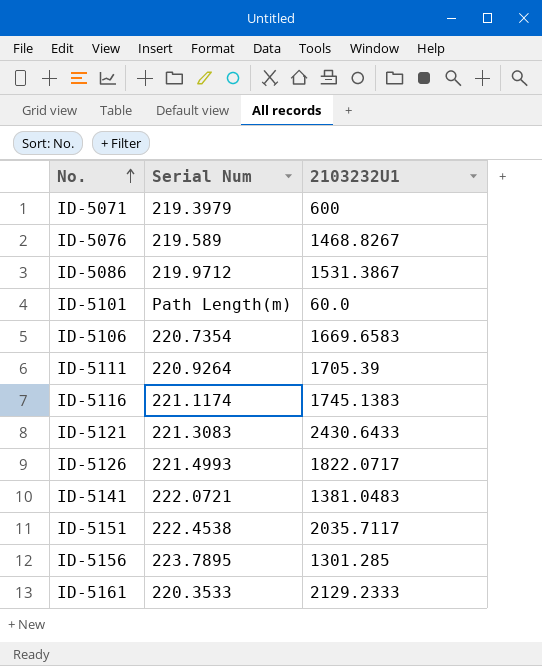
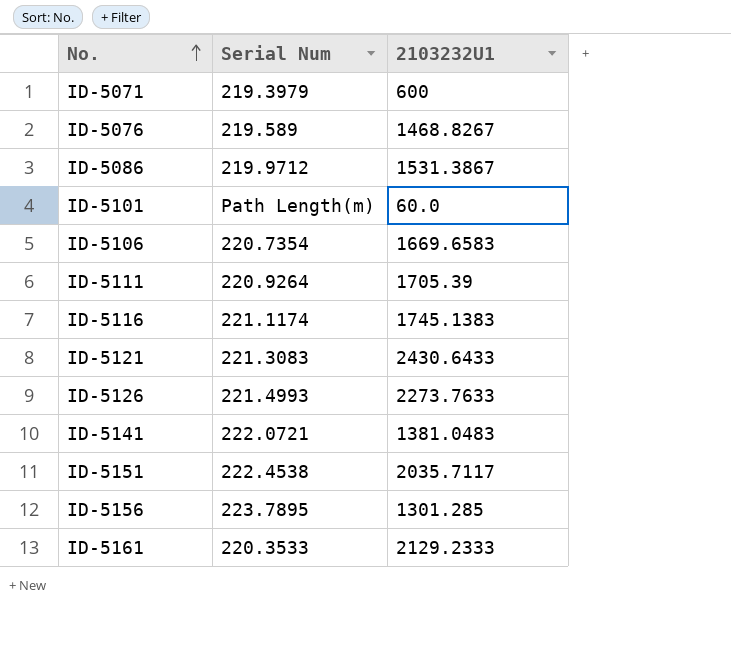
ID-5126 | 2103232U1: 1822.0717 -> 2273.7633

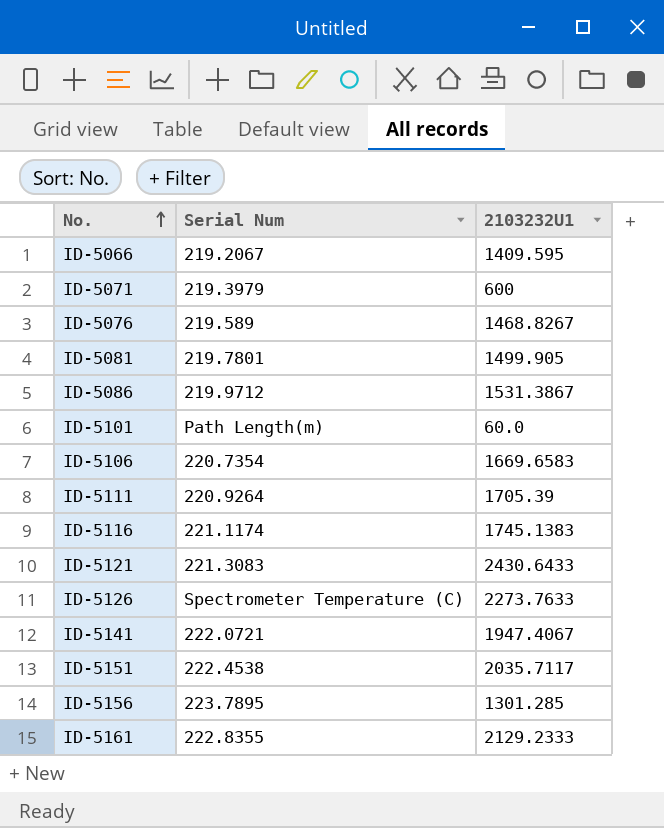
row ID-5066: none -> 219.2067 | 1409.595
row ID-5081: none -> 219.7801 | 1499.905
ID-5126 | Serial Num: 221.4993 -> Spectrometer Temperature (C)
ID-5141 | 2103232U1: 1381.0483 -> 1947.4067
ID-5161 | Serial Num: 220.3533 -> 222.8355

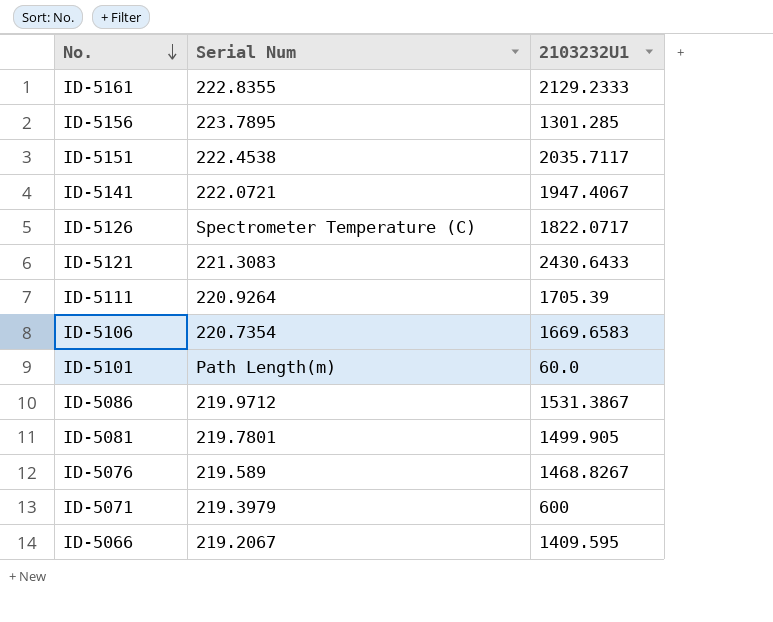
row order: No. ascending -> No. descending
row ID-5116: 221.1174 | 1745.1383 -> none
ID-5126 | 2103232U1: 2273.7633 -> 1822.0717

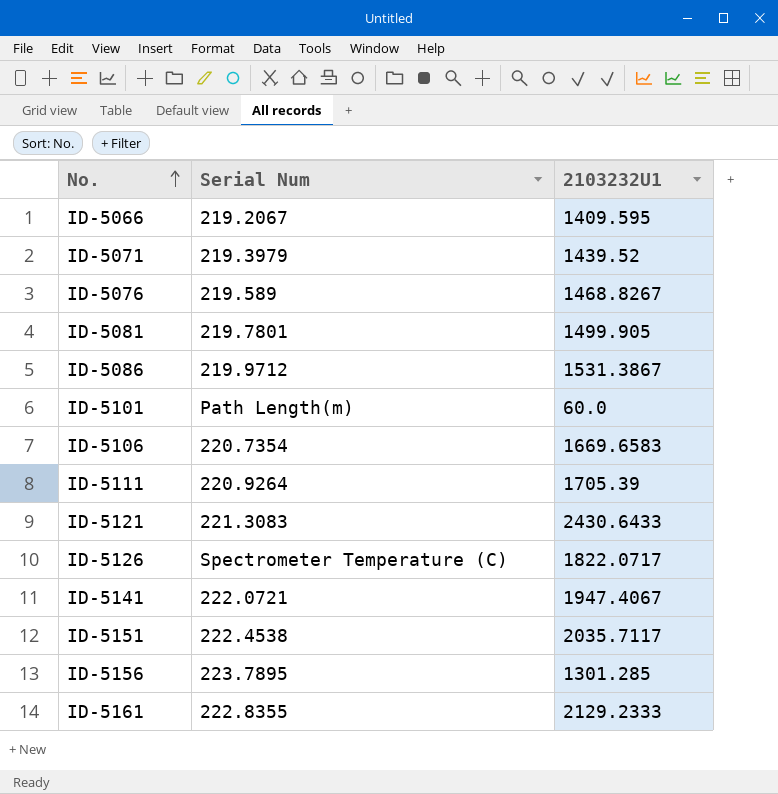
row order: No. descending -> No. ascending
ID-5071 | 2103232U1: 600 -> 1439.52

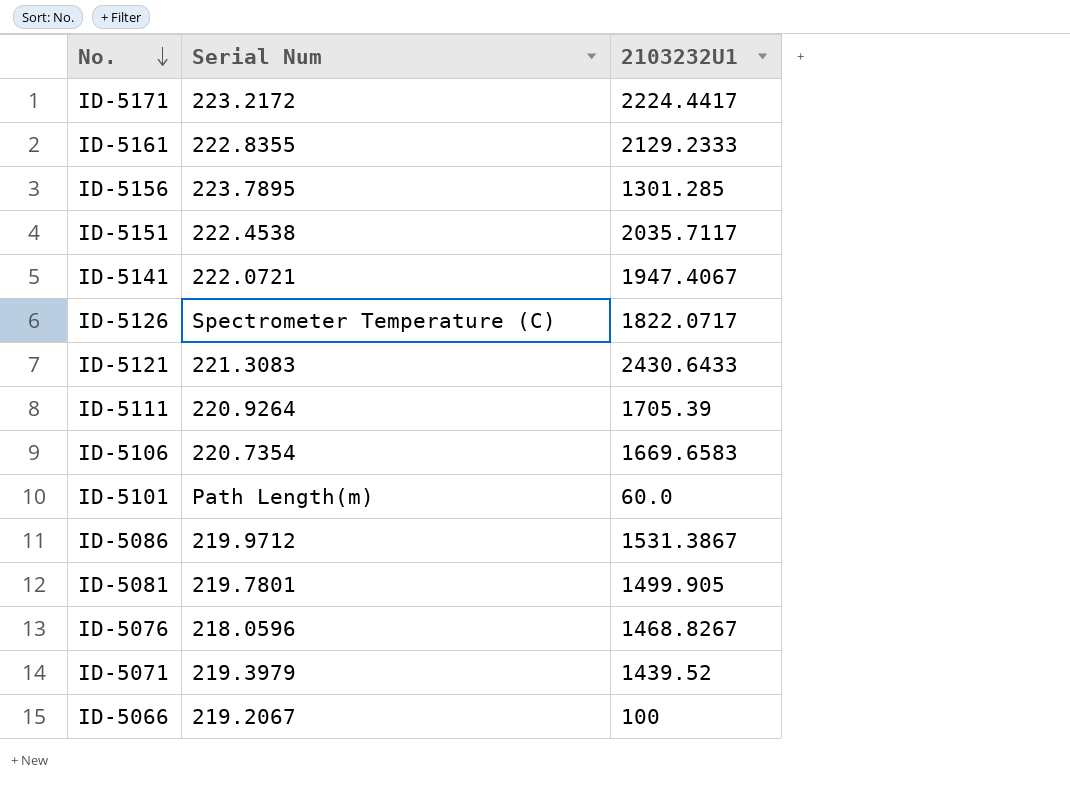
row order: No. ascending -> No. descending
row ID-5171: none -> 223.2172 | 2224.4417
ID-5076 | Serial Num: 219.589 -> 218.0596
ID-5066 | 2103232U1: 1409.595 -> 100

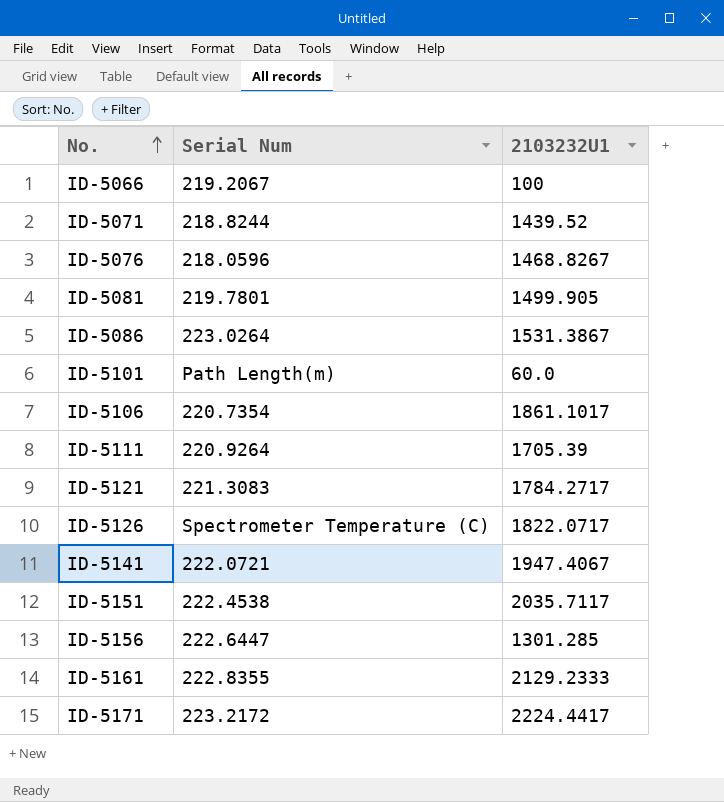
row order: No. descending -> No. ascending
ID-5071 | Serial Num: 219.3979 -> 218.8244
ID-5086 | Serial Num: 219.9712 -> 223.0264
ID-5106 | 2103232U1: 1669.6583 -> 1861.1017
ID-5121 | 2103232U1: 2430.6433 -> 1784.2717
ID-5156 | Serial Num: 223.7895 -> 222.6447

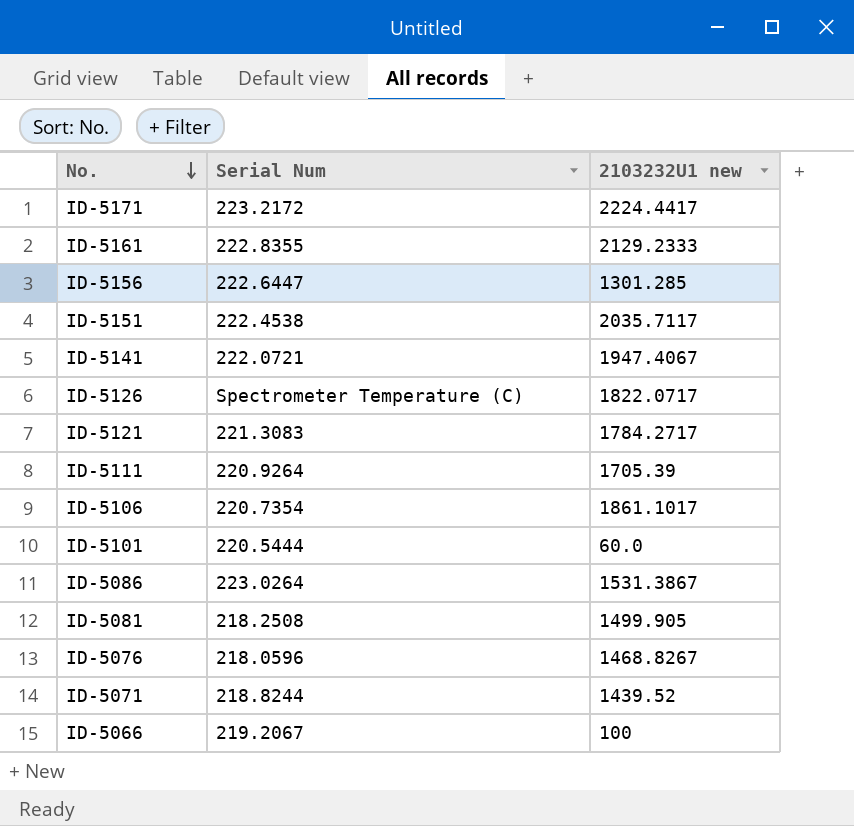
row order: No. ascending -> No. descending
column name: 2103232U1 -> 2103232U1 new
ID-5101 | Serial Num: Path Length(m) -> 220.5444
ID-5081 | Serial Num: 219.7801 -> 218.2508

